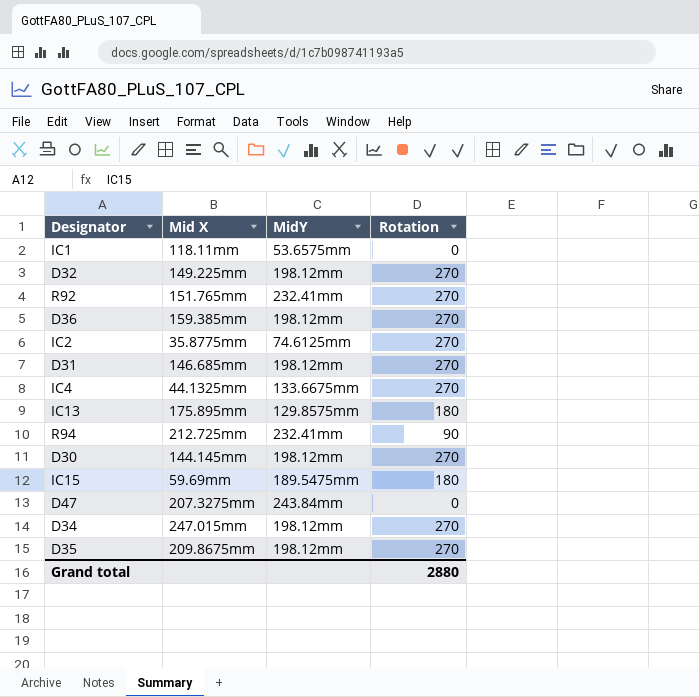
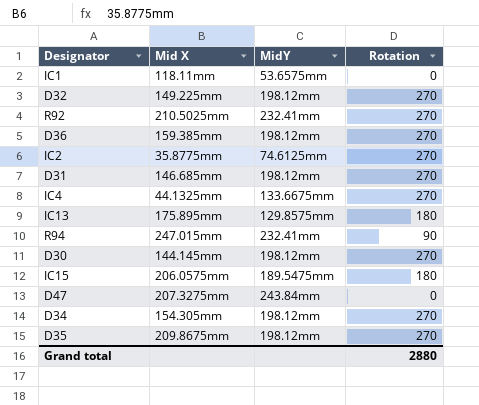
R92 | Mid X: 151.765mm -> 210.5025mm
R94 | Mid X: 212.725mm -> 247.015mm
IC15 | Mid X: 59.69mm -> 206.0575mm
D34 | Mid X: 247.015mm -> 154.305mm

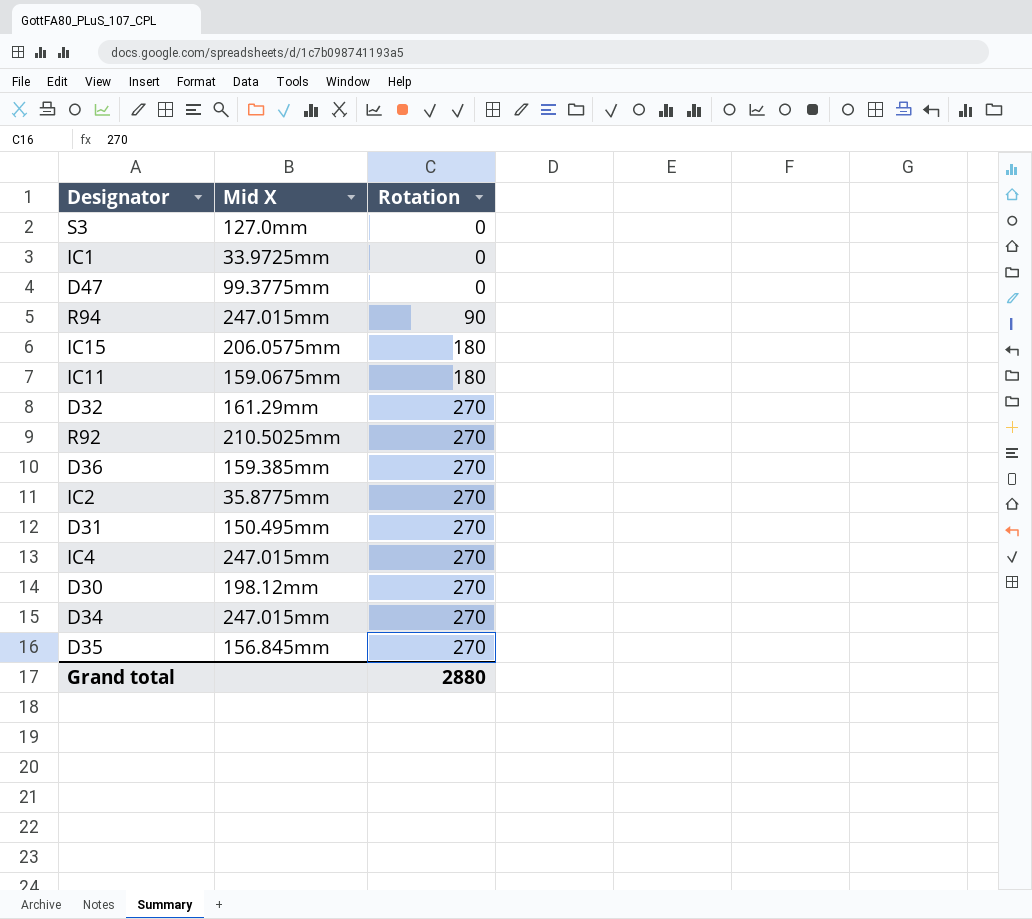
row order: none -> Rotation ascending
column MidY | position: 3 -> none
row IC13: 175.895mm | 129.8575mm | 180 -> none
row S3: none -> 127.0mm | 0
IC1 | Mid X: 118.11mm -> 33.9725mm
D47 | Mid X: 207.3275mm -> 99.3775mm
row IC11: none -> 159.0675mm | 180
D32 | Mid X: 149.225mm -> 161.29mm
D31 | Mid X: 146.685mm -> 150.495mm
IC4 | Mid X: 44.1325mm -> 247.015mm
D30 | Mid X: 144.145mm -> 198.12mm
D34 | Mid X: 154.305mm -> 247.015mm
D35 | Mid X: 209.8675mm -> 156.845mm

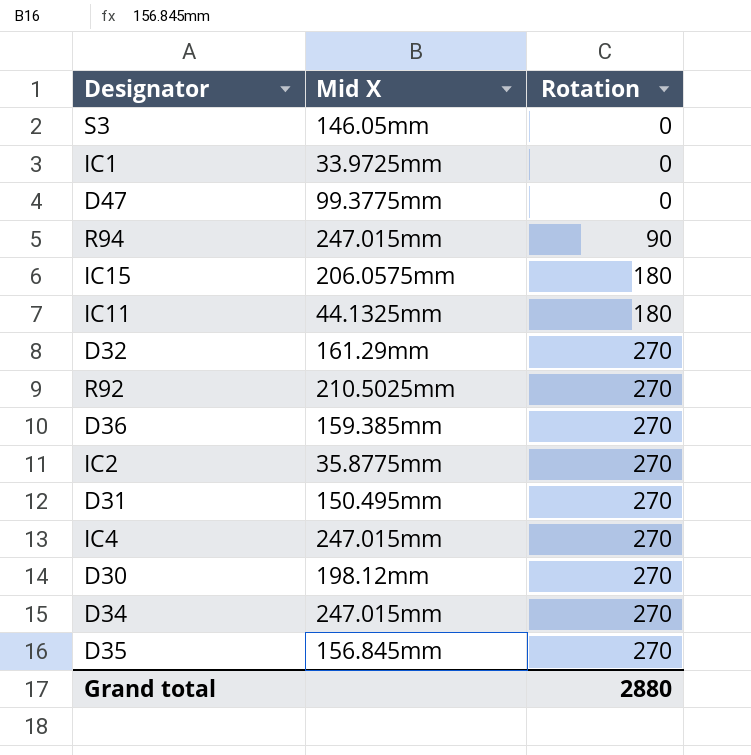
S3 | Mid X: 127.0mm -> 146.05mm
IC11 | Mid X: 159.0675mm -> 44.1325mm

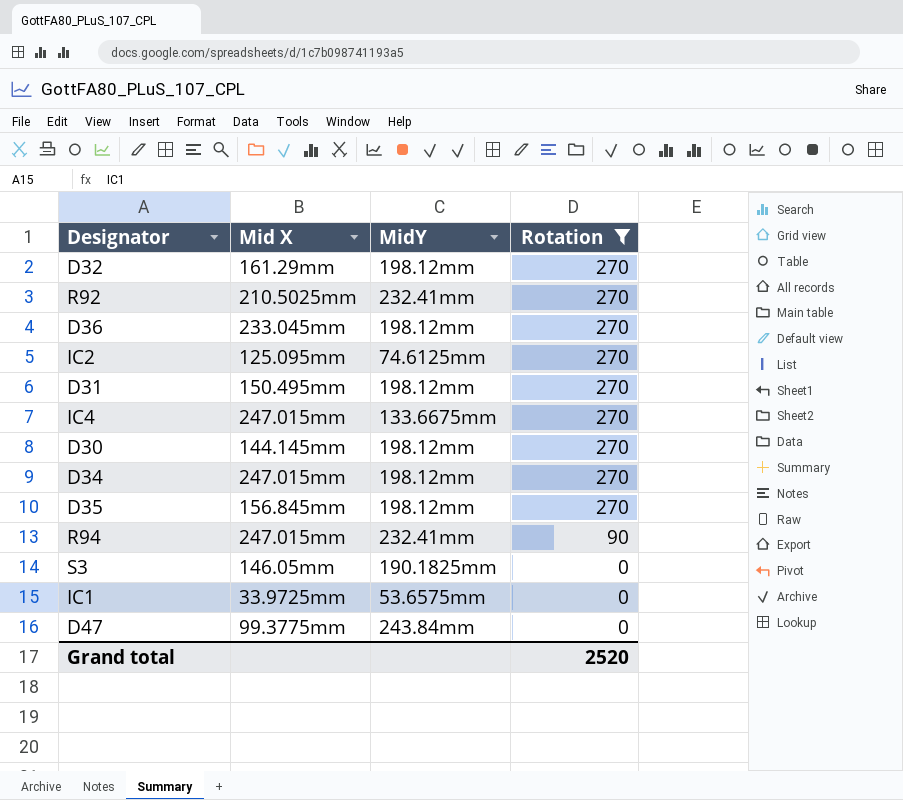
filter: none -> Rotation != 180
row order: Rotation ascending -> Rotation descending
column MidY | position: none -> 3
D36 | Mid X: 159.385mm -> 233.045mm
IC2 | Mid X: 35.8775mm -> 125.095mm
D30 | Mid X: 198.12mm -> 144.145mm
Grand total | Rotation: 2880 -> 2520

